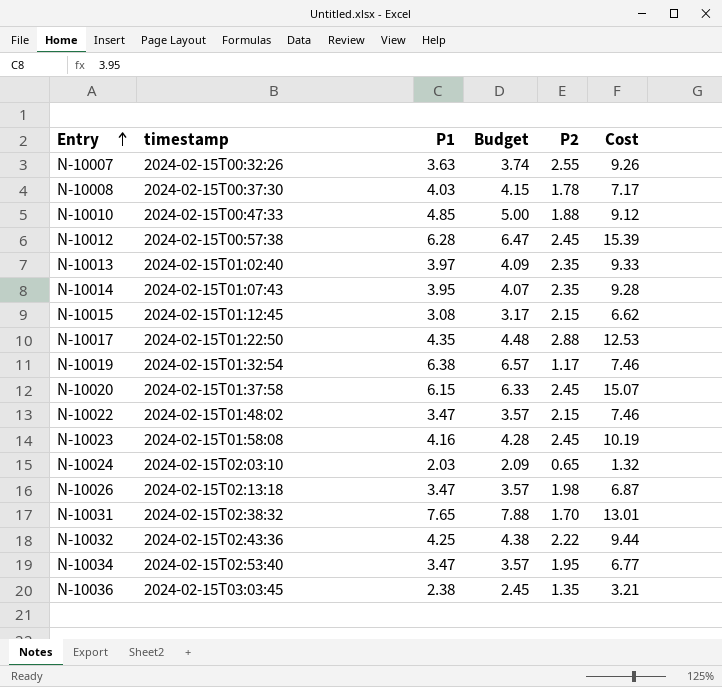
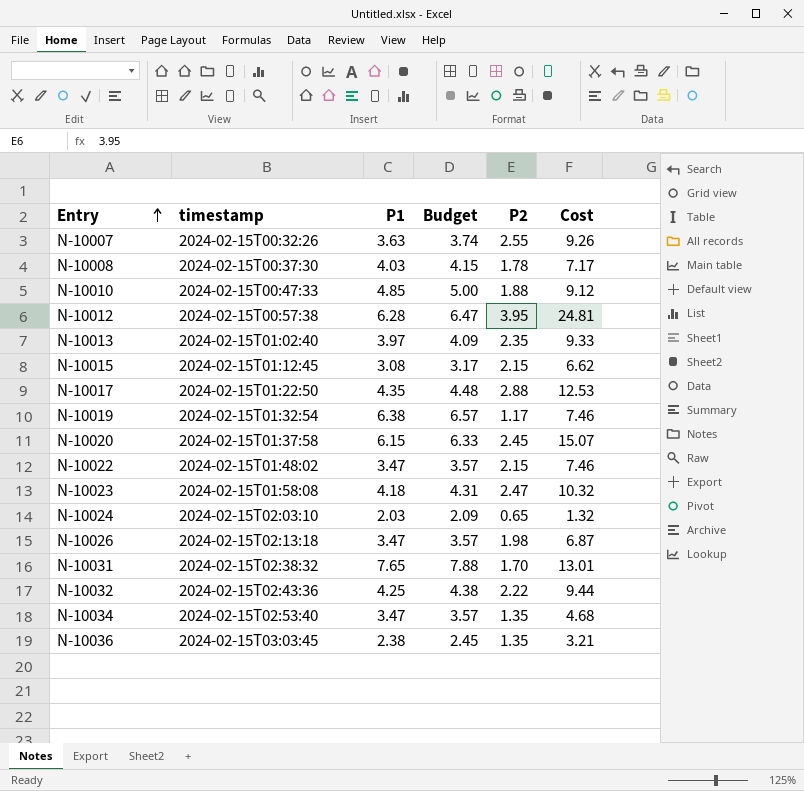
row N-10014: 2024-02-15T01:07:43 | 3.95 | 4.07 | 2.35 | 9.28 -> none
N-10012 | P2: 2.45 -> 3.95
N-10012 | Cost: 15.39 -> 24.81
N-10023 | P1: 4.16 -> 4.18
N-10023 | Budget: 4.28 -> 4.31
N-10023 | P2: 2.45 -> 2.47
N-10023 | Cost: 10.19 -> 10.32
N-10034 | P2: 1.95 -> 1.35
N-10034 | Cost: 6.77 -> 4.68

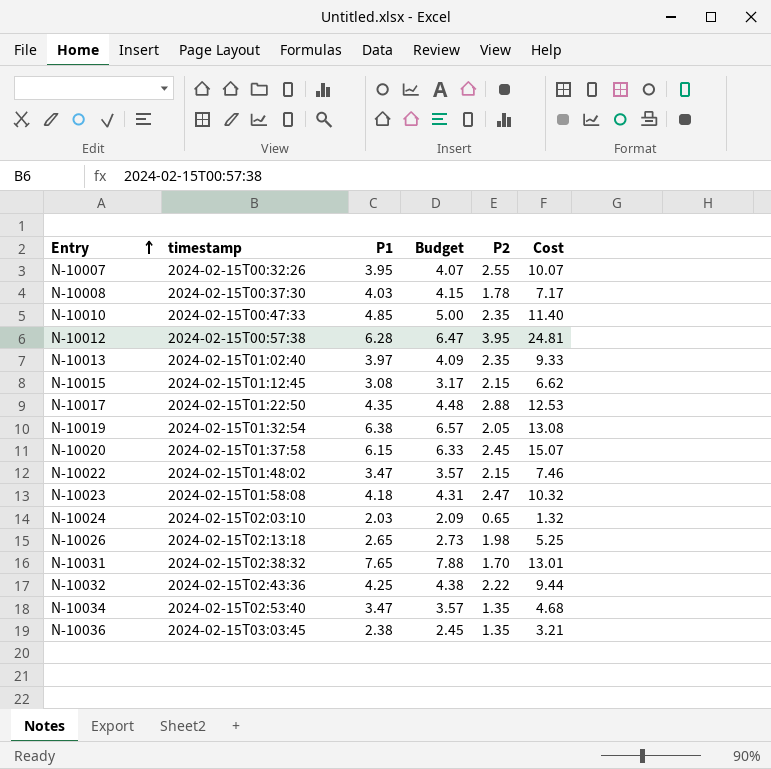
N-10007 | P1: 3.63 -> 3.95
N-10007 | Budget: 3.74 -> 4.07
N-10007 | Cost: 9.26 -> 10.07
N-10010 | P2: 1.88 -> 2.35
N-10010 | Cost: 9.12 -> 11.40
N-10019 | P2: 1.17 -> 2.05
N-10019 | Cost: 7.46 -> 13.08
N-10026 | P1: 3.47 -> 2.65
N-10026 | Budget: 3.57 -> 2.73
N-10026 | Cost: 6.87 -> 5.25

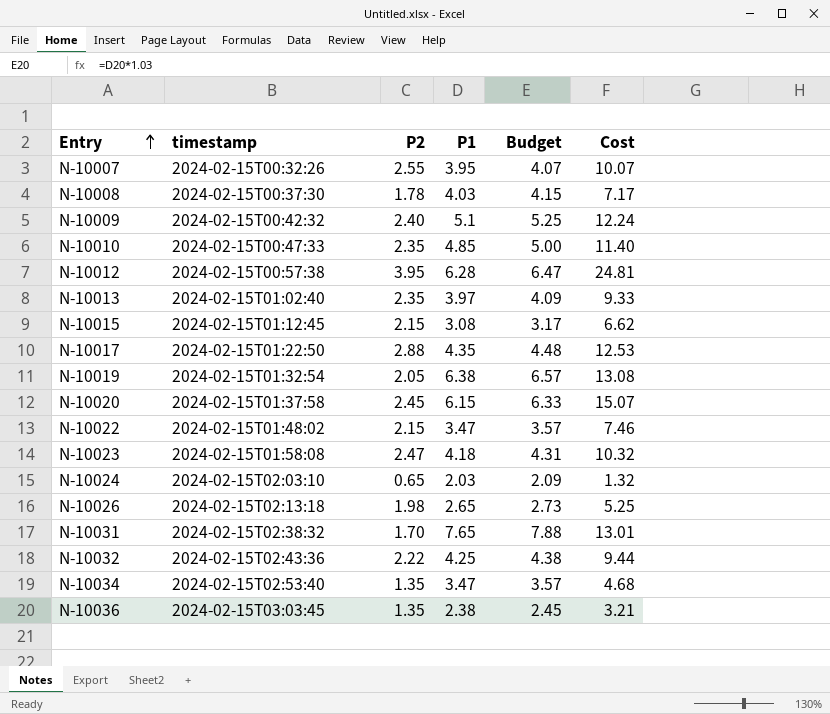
column P2 | position: 5 -> 3
row N-10009: none -> 2024-02-15T00:42:32 | 2.40 | 5.1 | 5.25 | 12.24

